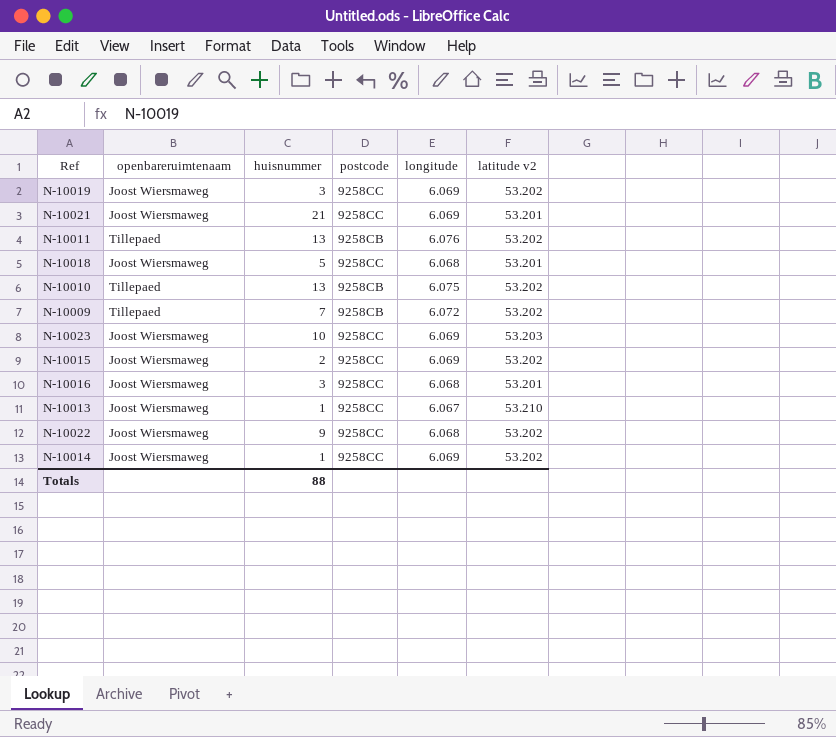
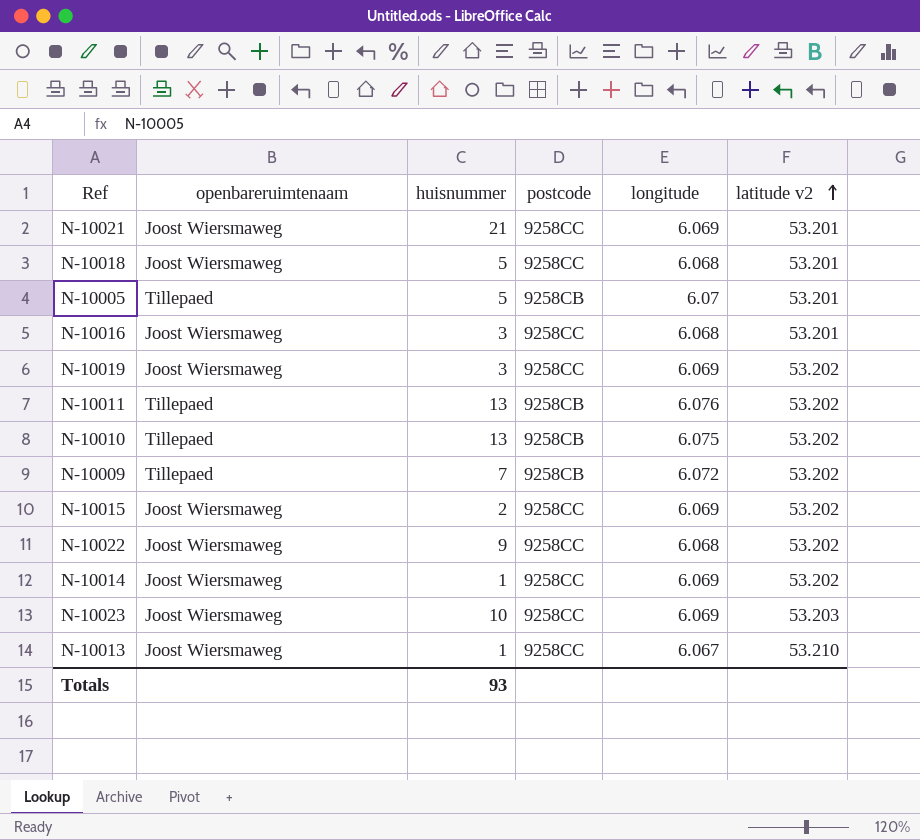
row order: none -> latitude v2 ascending
row N-10005: none -> Tillepaed | 5 | 9258CB | 6.07 | 53.201
Totals | huisnummer: 88 -> 93

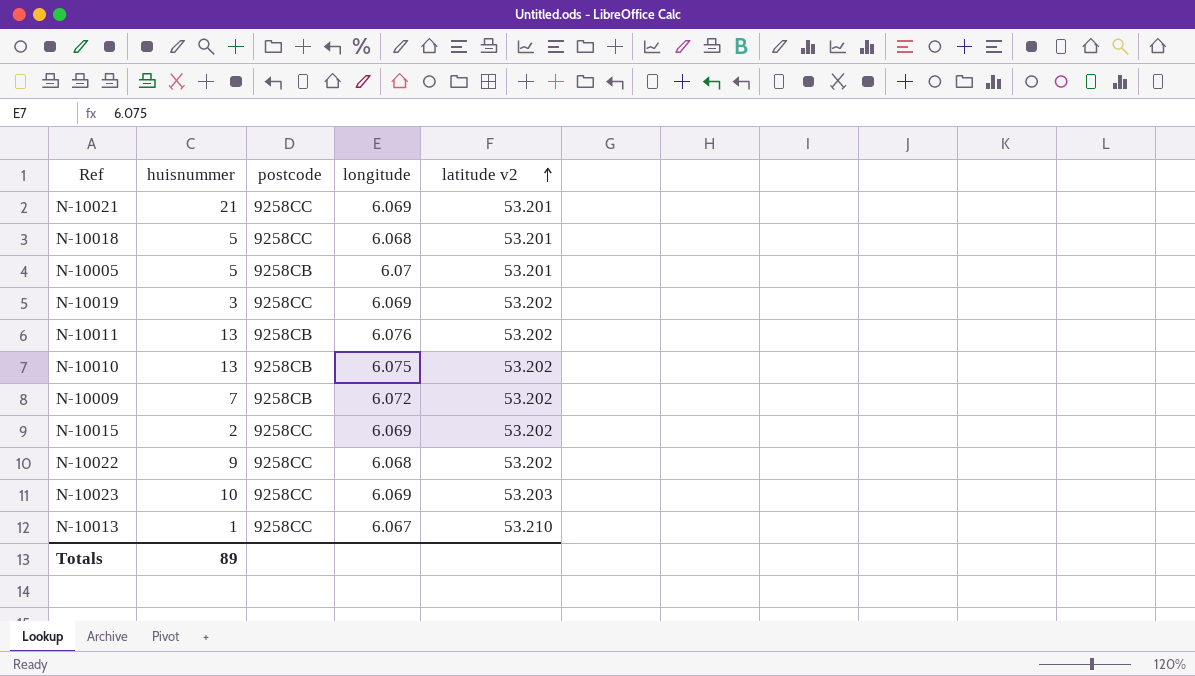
column openbareruimtenaam | position: 2 -> none
row N-10016: Joost Wiersmaweg | 3 | 9258CC | 6.068 | 53.201 -> none
row N-10014: Joost Wiersmaweg | 1 | 9258CC | 6.069 | 53.202 -> none
Totals | huisnummer: 93 -> 89

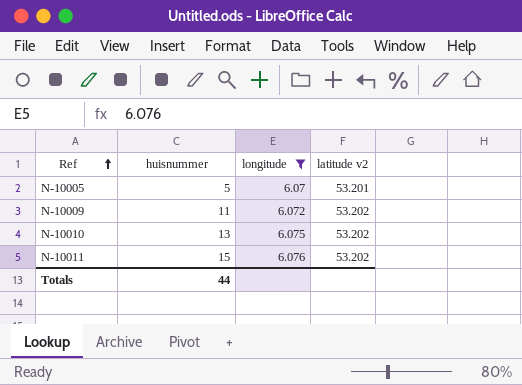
filter: none -> longitude >= 6.07
row order: latitude v2 ascending -> Ref ascending
column postcode | position: 3 -> none
N-10009 | huisnummer: 7 -> 11
N-10011 | huisnummer: 13 -> 15
Totals | huisnummer: 89 -> 44

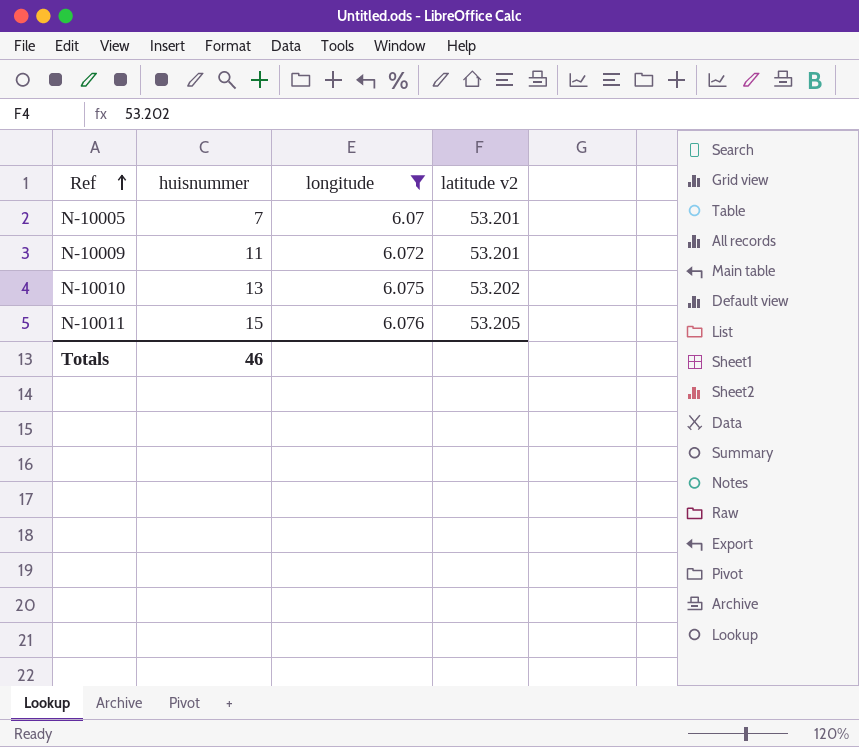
N-10005 | huisnummer: 5 -> 7
N-10009 | latitude v2: 53.202 -> 53.201
N-10011 | latitude v2: 53.202 -> 53.205
Totals | huisnummer: 44 -> 46

